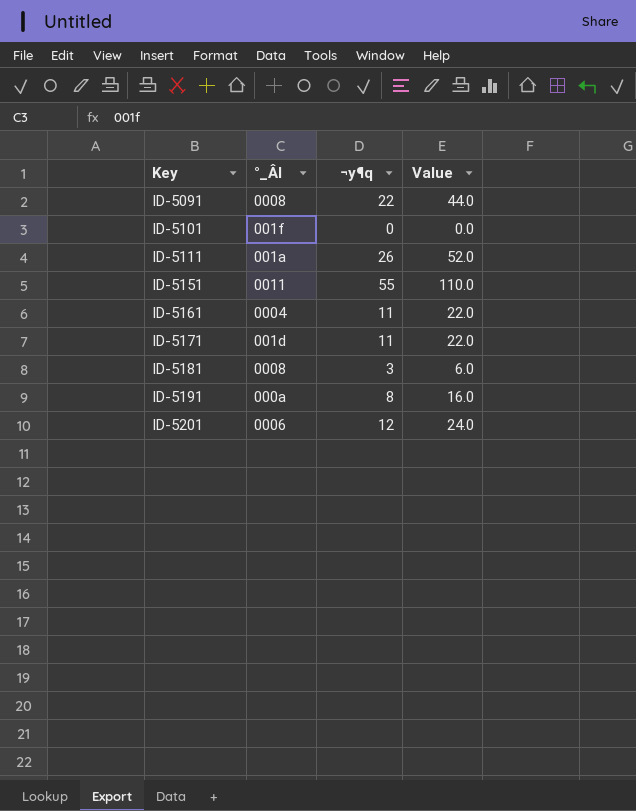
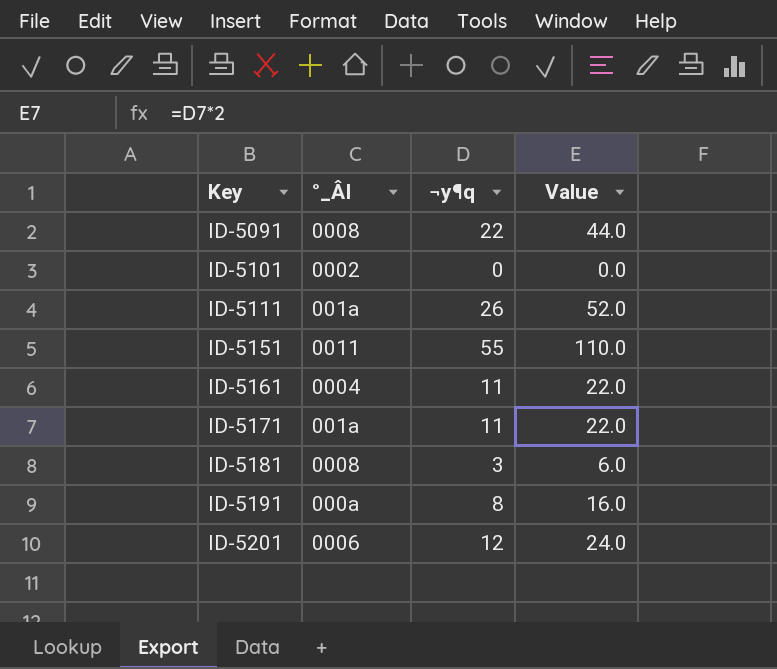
ID-5101 | °_ÂI: 001f -> 0002
ID-5171 | °_ÂI: 001d -> 001a

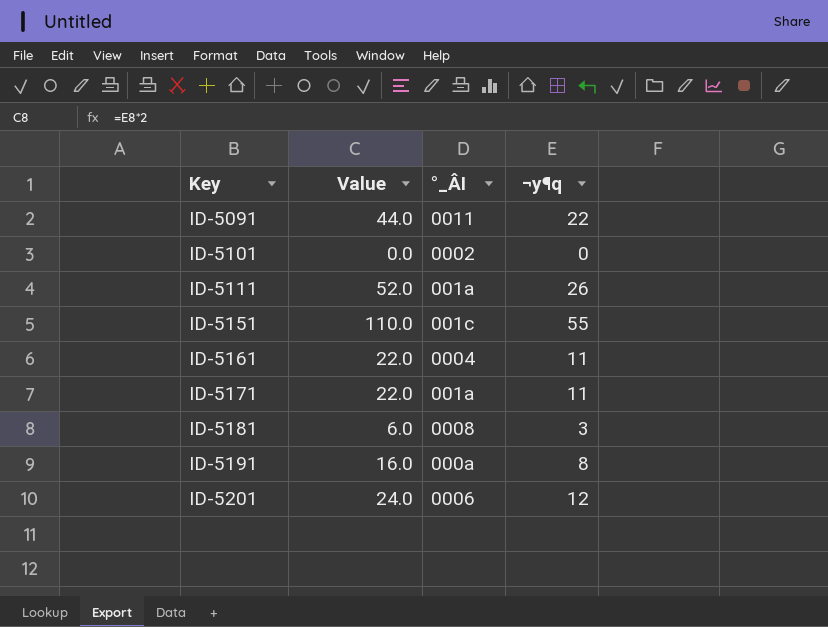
column Value | position: 4 -> 2
ID-5091 | °_ÂI: 0008 -> 0011
ID-5151 | °_ÂI: 0011 -> 001c

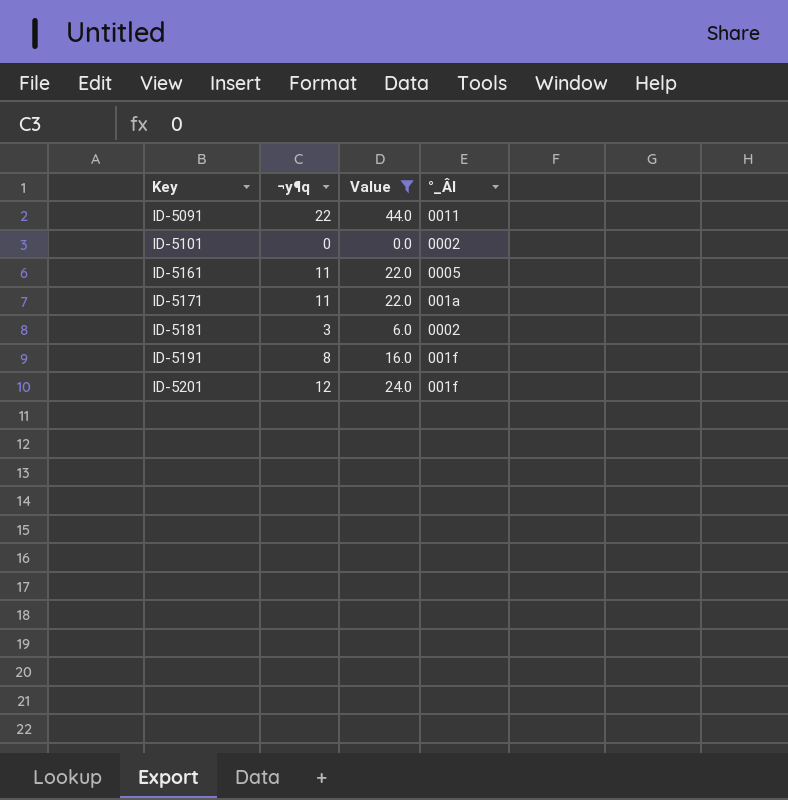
filter: none -> Value <= 44.0
column ¬y¶q | position: 4 -> 2
ID-5161 | °_ÂI: 0004 -> 0005
ID-5181 | °_ÂI: 0008 -> 0002
ID-5191 | °_ÂI: 000a -> 001f
ID-5201 | °_ÂI: 0006 -> 001f

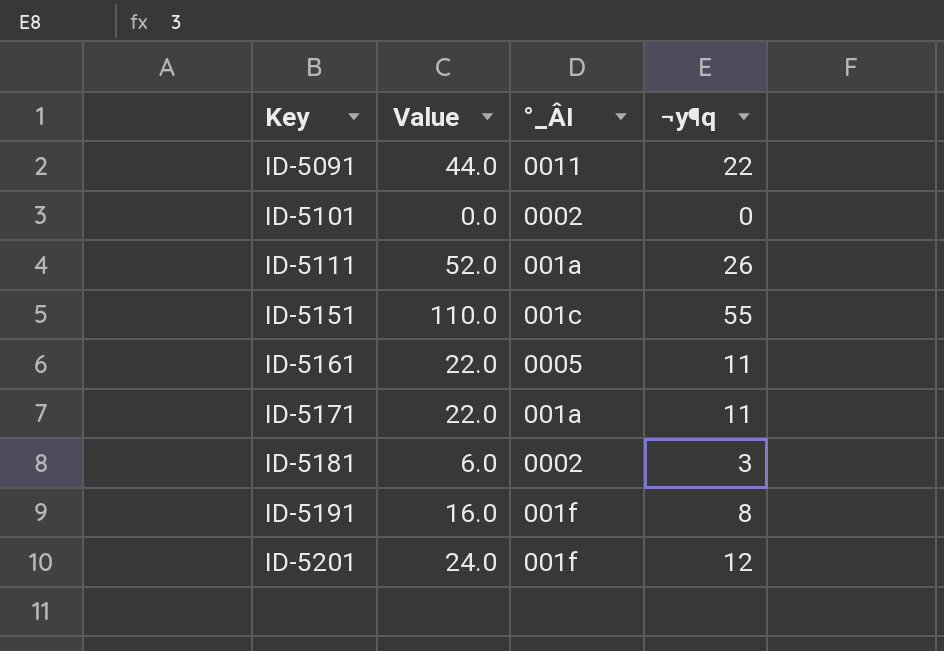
filter: Value <= 44.0 -> none
column ¬y¶q | position: 2 -> 4

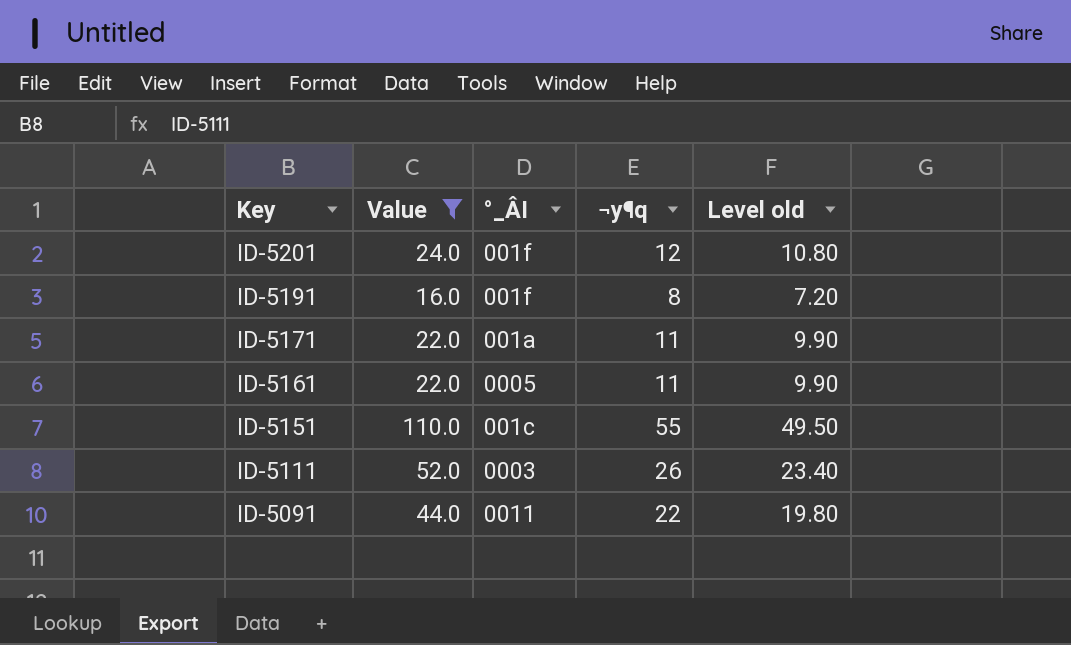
filter: none -> Value >= 16.0
row order: Key ascending -> Key descending
column Level old | formula: none -> [¬y¶q] * 0.9
ID-5111 | °_ÂI: 001a -> 0003

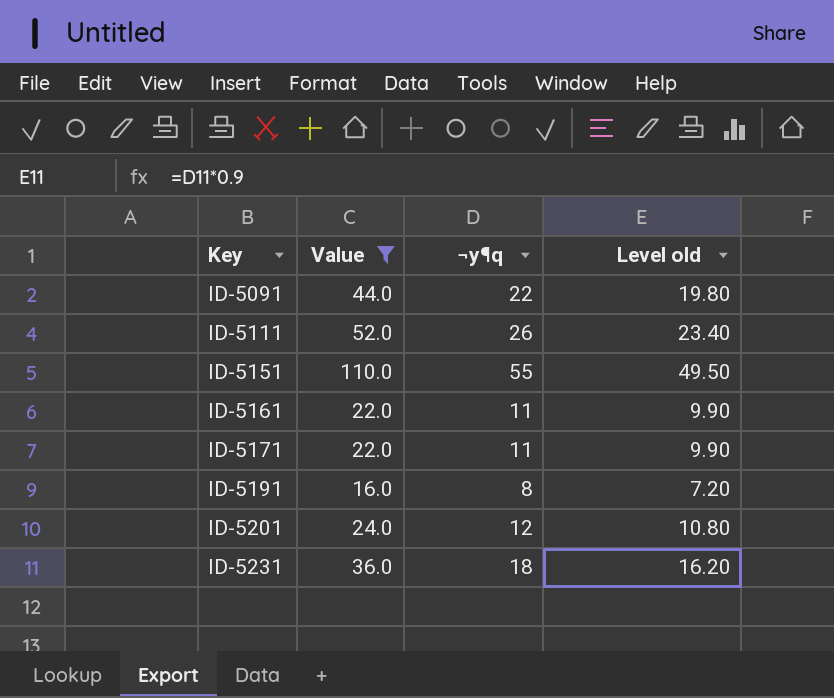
row order: Key descending -> Key ascending
column °_ÂI | position: 3 -> none
row ID-5231: none -> 36.0 | 18 | 16.20

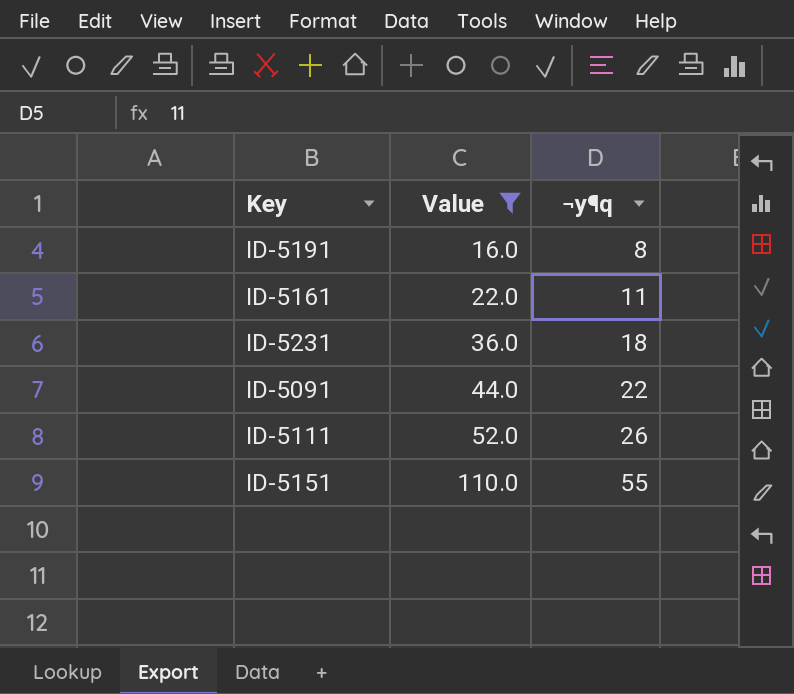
row order: Key ascending -> Value ascending
column Level old | formula: [¬y¶q] * 0.9 -> none
row ID-5171: 22.0 | 11 | 9.90 -> none
row ID-5201: 24.0 | 12 | 10.80 -> none

